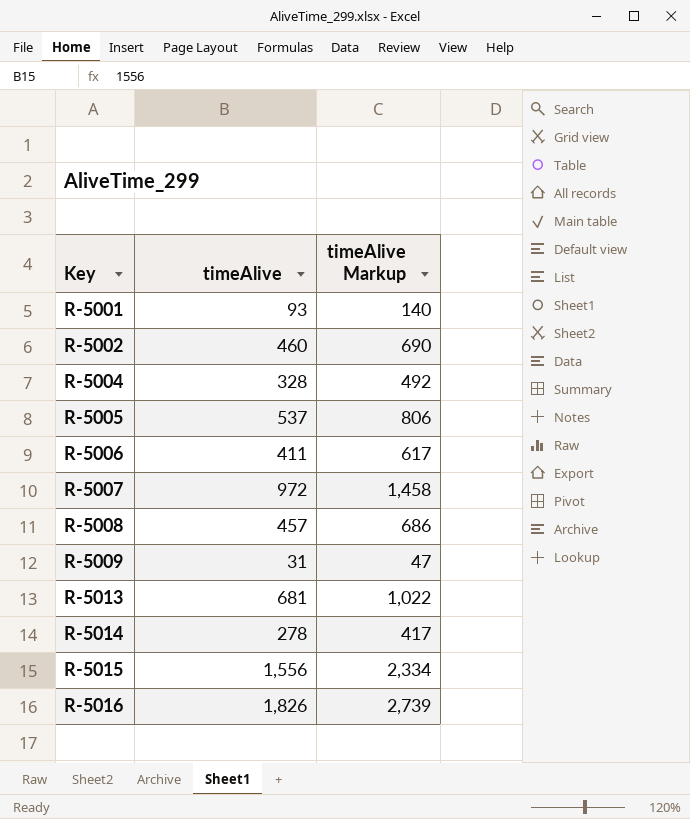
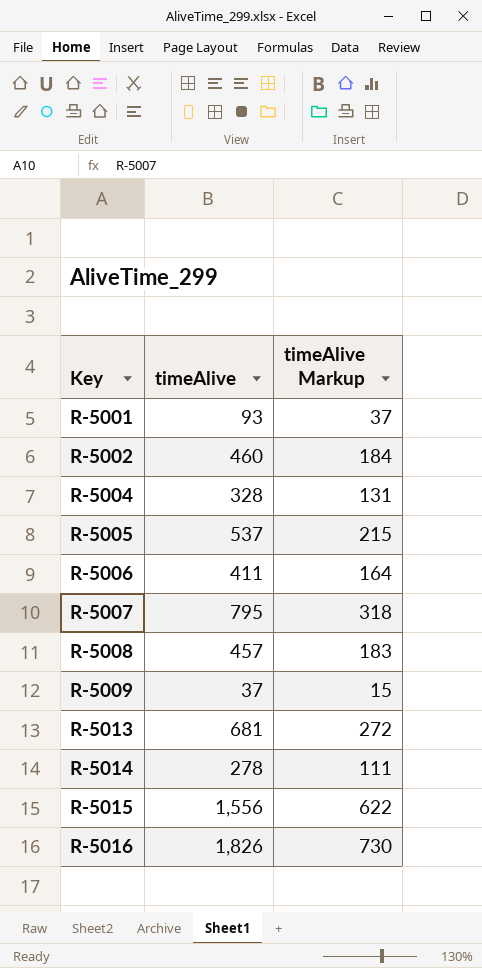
column timeAlive Markup | formula: [timeAlive] * 1.5 -> [timeAlive] * 0.4
R-5007 | timeAlive: 972 -> 795
R-5009 | timeAlive: 31 -> 37

